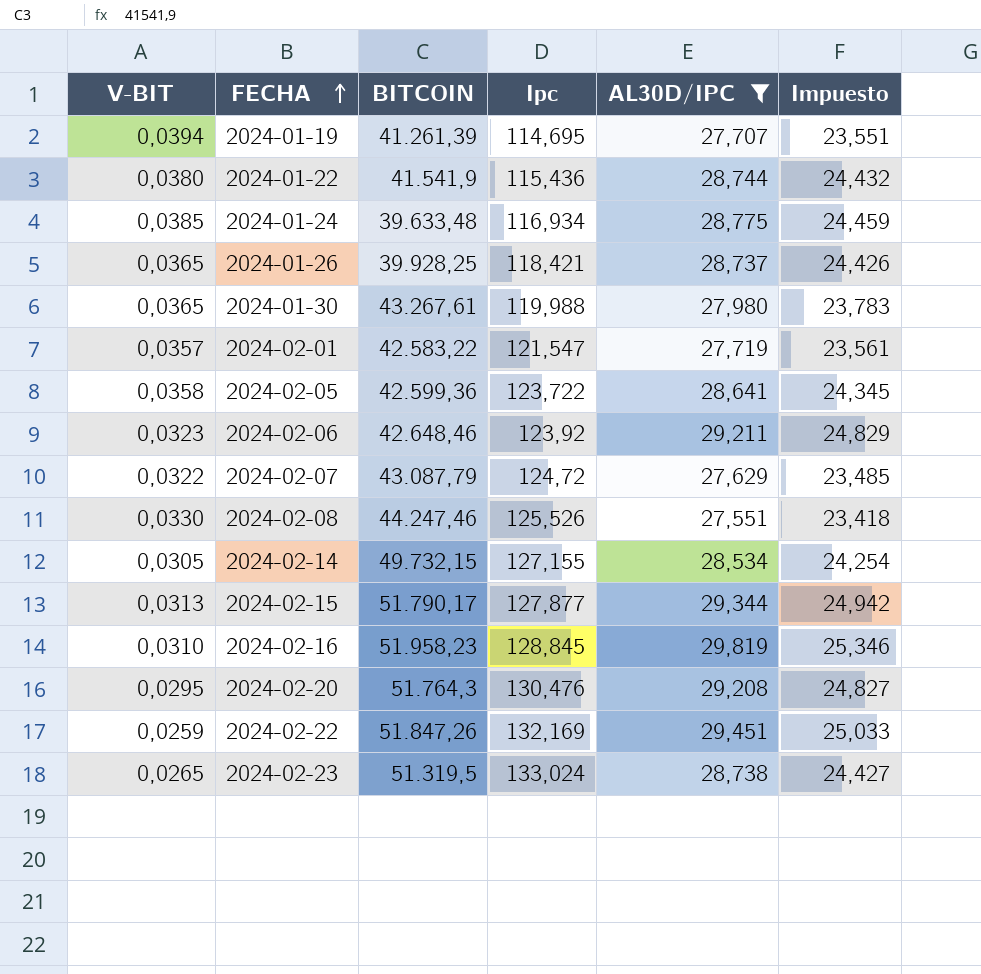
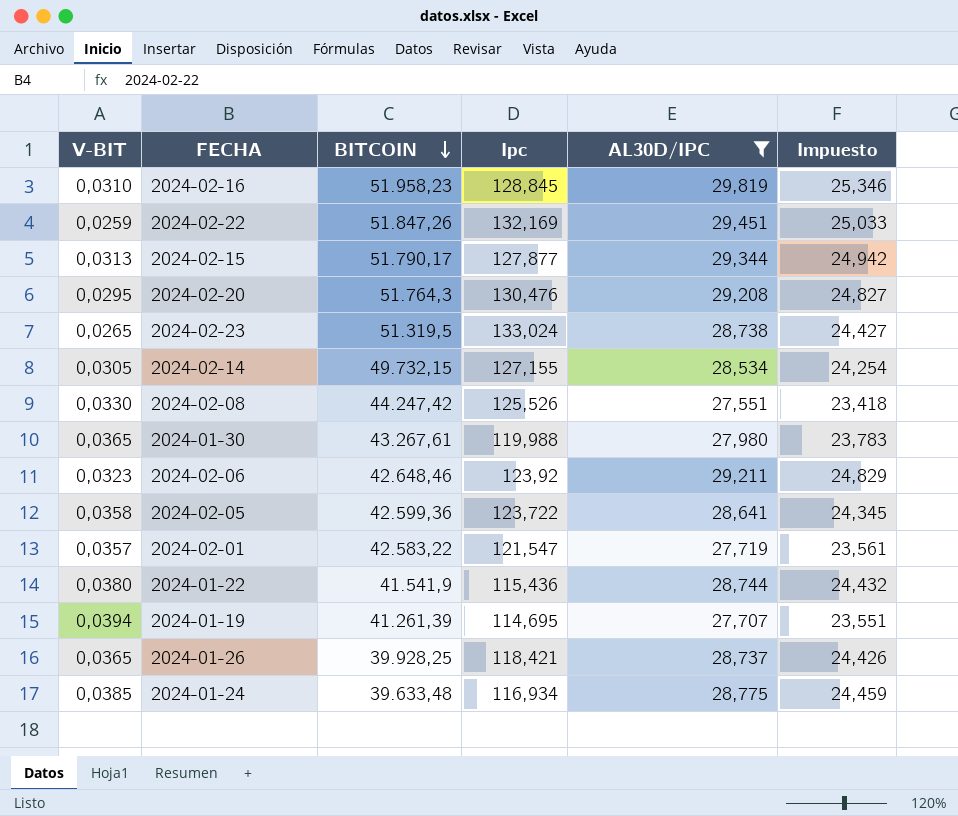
row order: FECHA ascending -> BITCOIN descending
row 2024-02-07: 0,0322 | 43.087,79 | 124,72 | 27,629 | 23,485 -> none
2024-02-08 | BITCOIN: 44.247,46 -> 44.247,42

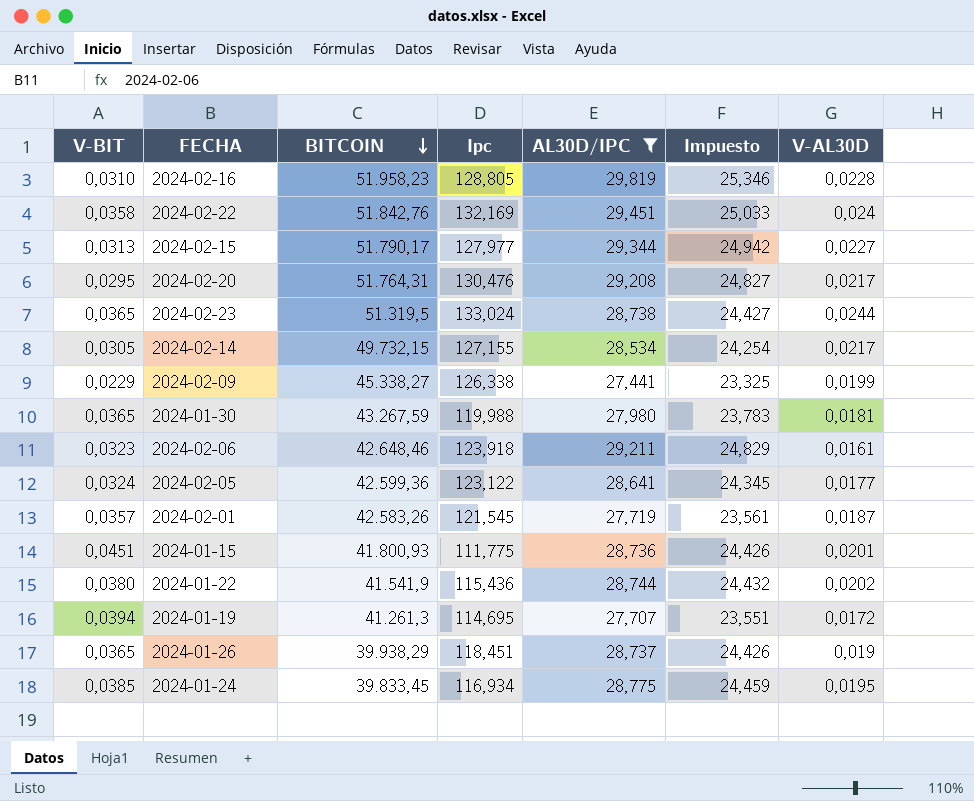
column V-AL30D | position: none -> 7
row 2024-02-08: 0,0330 | 44.247,42 | 125,526 | 27,551 | 23,418 -> none
2024-02-16 | Ipc: 128,845 -> 128,805
2024-02-22 | V-BIT: 0,0259 -> 0,0358
2024-02-22 | BITCOIN: 51.847,26 -> 51.842,76
2024-02-15 | Ipc: 127,877 -> 127,977
2024-02-20 | BITCOIN: 51.764,3 -> 51.764,31
2024-02-23 | V-BIT: 0,0265 -> 0,0365
row 2024-02-09: none -> 0,0229 | 45.338,27 | 126,338 | 27,441 | 23,325 | 0,0199
2024-01-30 | BITCOIN: 43.267,61 -> 43.267,59
2024-02-06 | Ipc: 123,92 -> 123,918
2024-02-05 | V-BIT: 0,0358 -> 0,0324
2024-02-05 | Ipc: 123,722 -> 123,122
2024-02-01 | BITCOIN: 42.583,22 -> 42.583,26
2024-02-01 | Ipc: 121,547 -> 121,545
row 2024-01-15: none -> 0,0451 | 41.800,93 | 111,775 | 28,736 | 24,426 | 0,0201
2024-01-19 | BITCOIN: 41.261,39 -> 41.261,3
2024-01-26 | BITCOIN: 39.928,25 -> 39.938,29
2024-01-26 | Ipc: 118,421 -> 118,451
2024-01-24 | BITCOIN: 39.633,48 -> 39.833,45

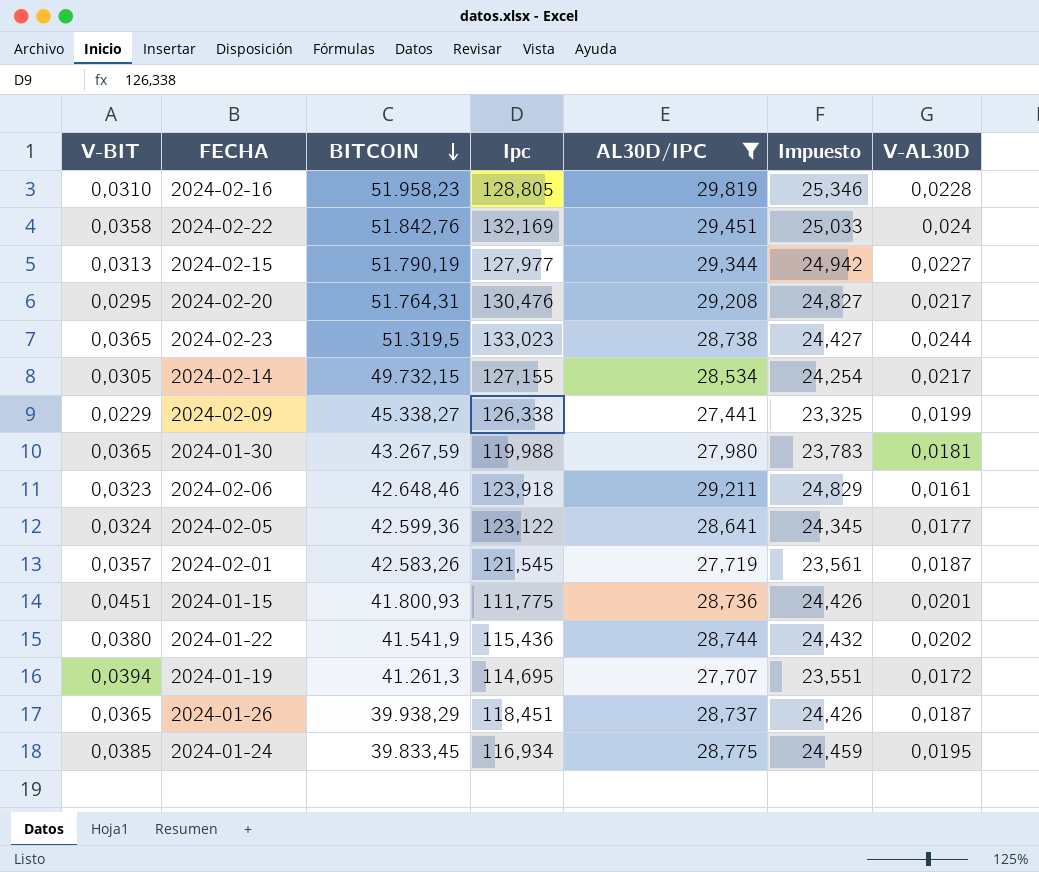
2024-02-15 | BITCOIN: 51.790,17 -> 51.790,19
2024-02-23 | Ipc: 133,024 -> 133,023
2024-01-26 | V-AL30D: 0,019 -> 0,0187

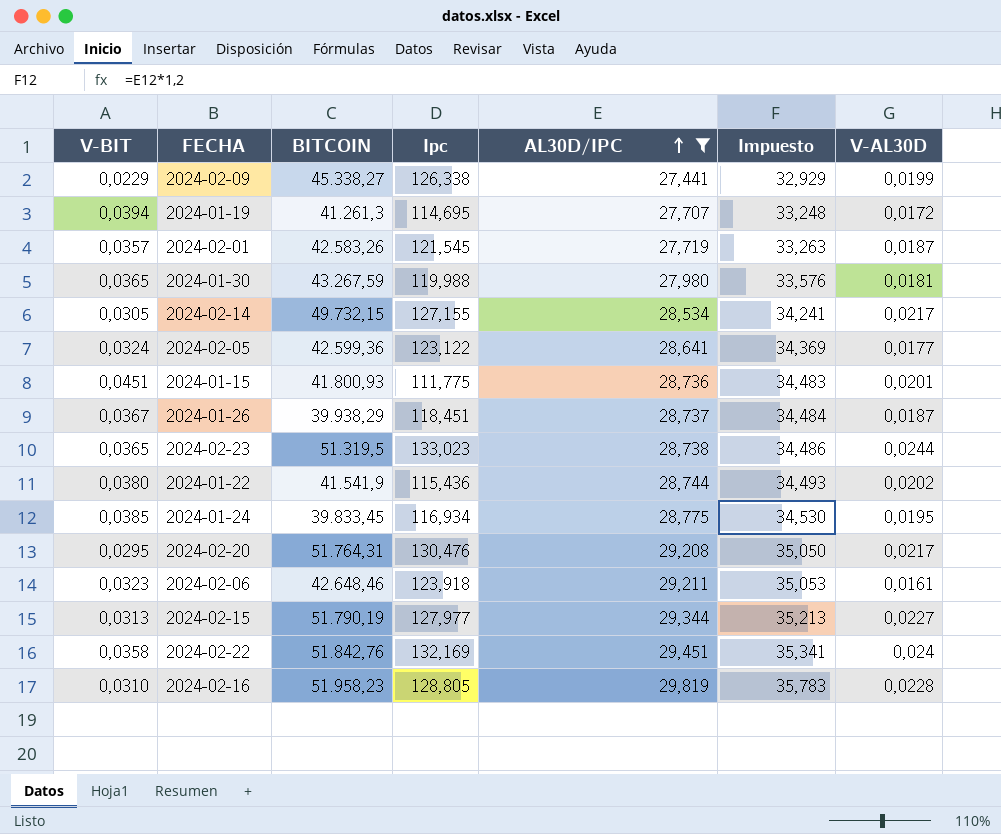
row order: BITCOIN descending -> AL30D/IPC ascending
column Impuesto | formula: [AL30D/IPC] * 0,85 -> [AL30D/IPC] * 1,2
2024-01-26 | V-BIT: 0,0365 -> 0,0367

